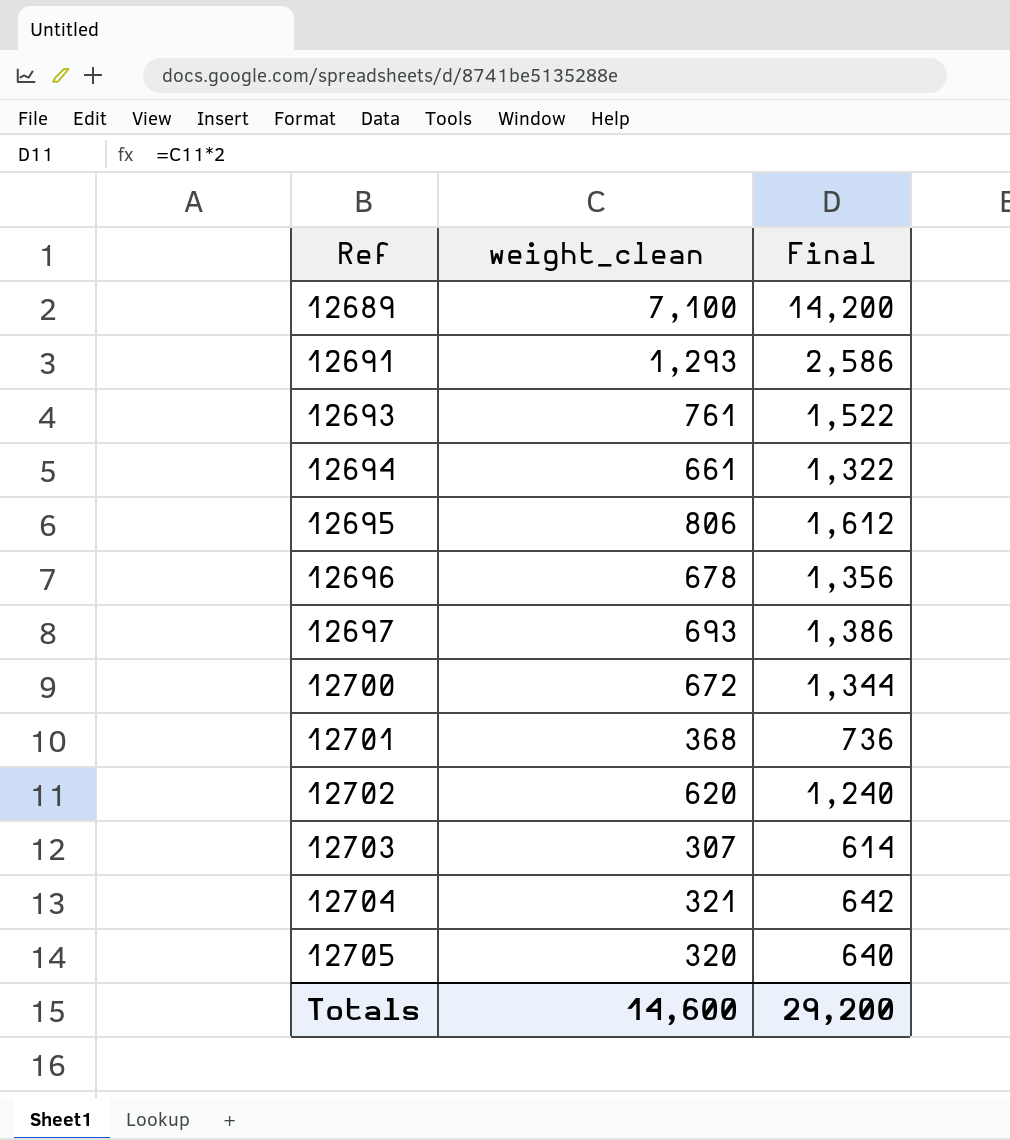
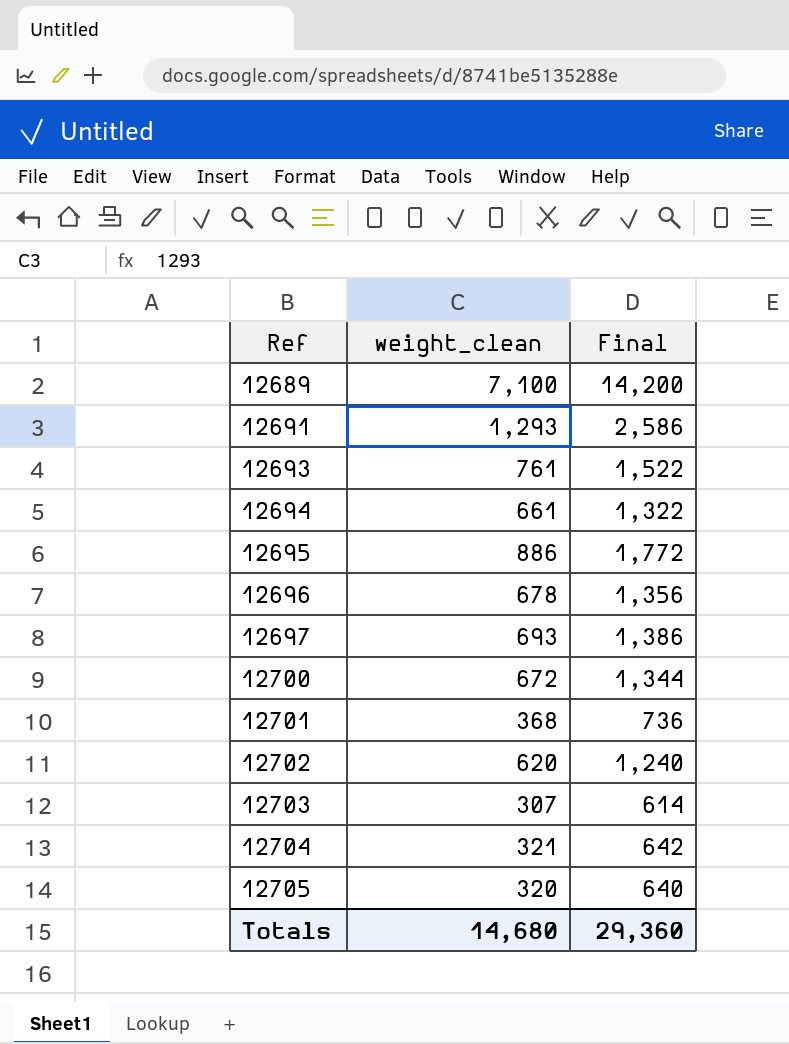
12695 | weight_clean: 806 -> 886
12695 | Final: 1,612 -> 1,772
Totals | weight_clean: 14,600 -> 14,680
Totals | Final: 29,200 -> 29,360

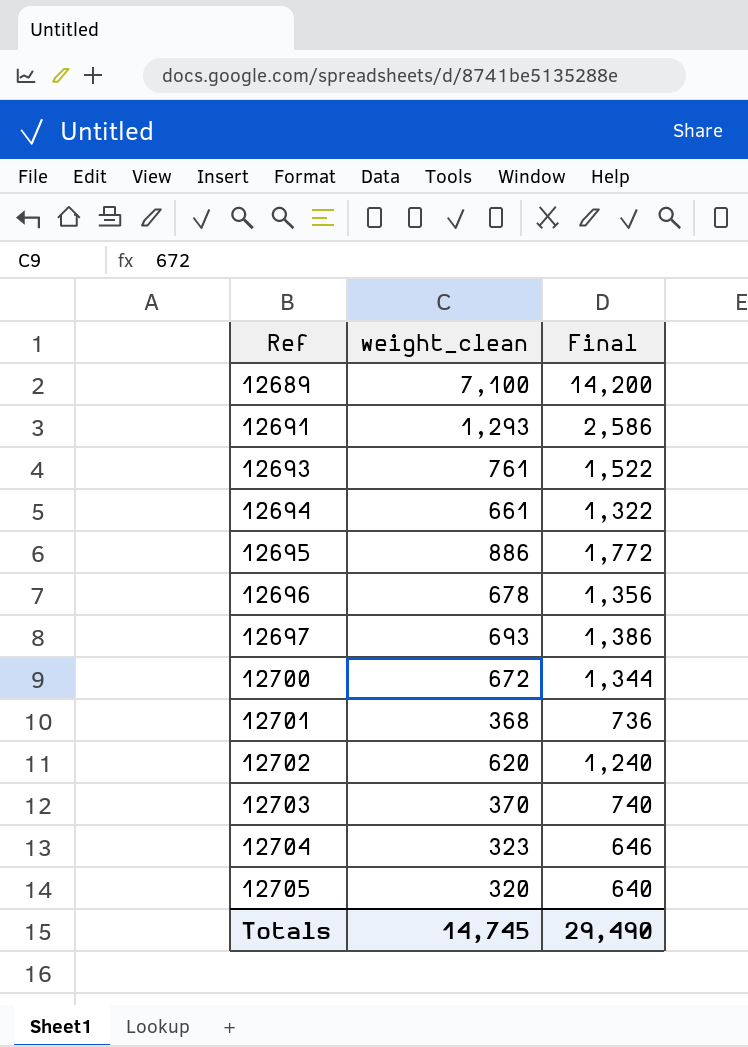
12703 | weight_clean: 307 -> 370
12703 | Final: 614 -> 740
12704 | weight_clean: 321 -> 323
12704 | Final: 642 -> 646
Totals | weight_clean: 14,680 -> 14,745
Totals | Final: 29,360 -> 29,490

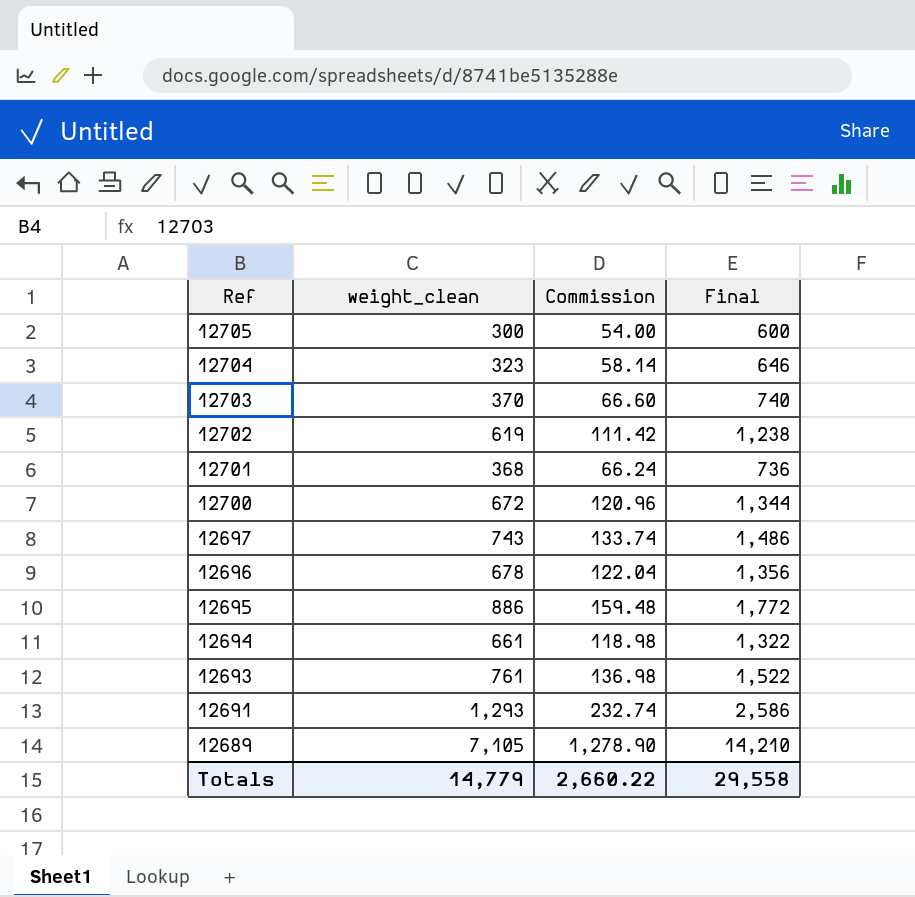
row order: Ref ascending -> Ref descending
column Commission | formula: none -> [weight_clean] * 0.18
12705 | weight_clean: 320 -> 300
12705 | Final: 640 -> 600
12702 | weight_clean: 620 -> 619
12702 | Final: 1,240 -> 1,238
12697 | weight_clean: 693 -> 743
12697 | Final: 1,386 -> 1,486
12689 | weight_clean: 7,100 -> 7,105
12689 | Final: 14,200 -> 14,210
Totals | weight_clean: 14,745 -> 14,779
Totals | Final: 29,490 -> 29,558

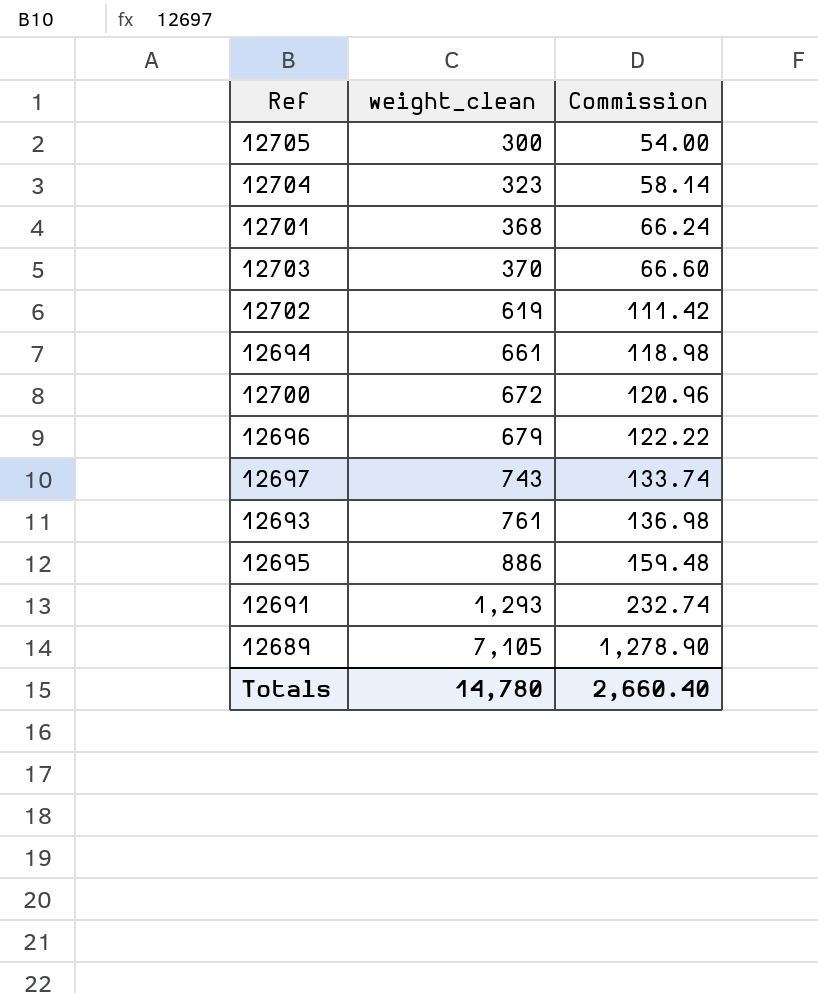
row order: Ref descending -> weight_clean ascending
column Final | formula: [weight_clean] * 2 -> none
12696 | weight_clean: 678 -> 679
12696 | Commission: 122.04 -> 122.22
Totals | weight_clean: 14,779 -> 14,780
Totals | Commission: 2,660.22 -> 2,660.40

